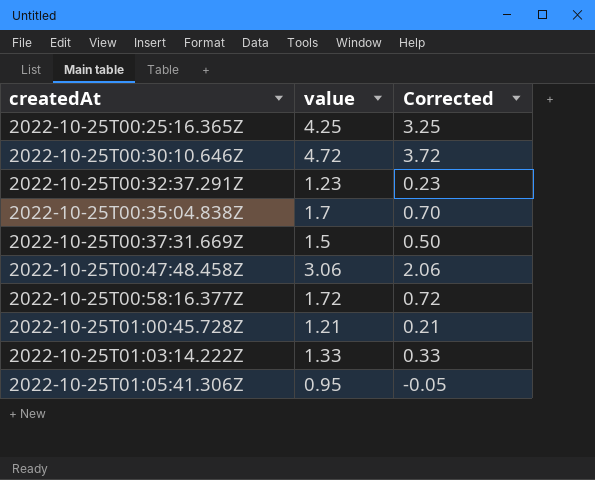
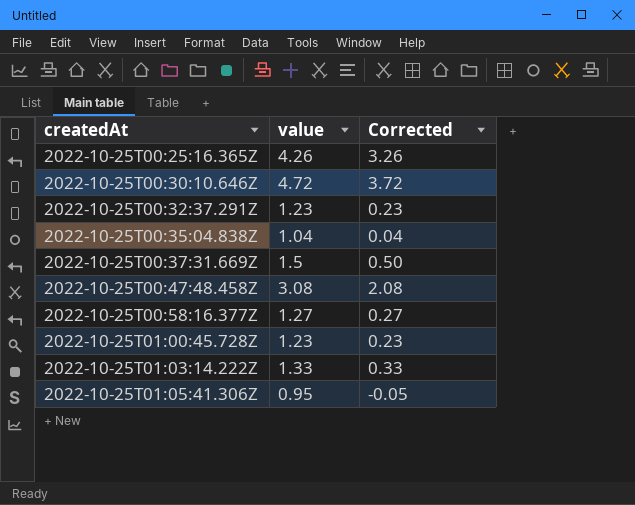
2022-10-25T00:25:16.365Z | value: 4.25 -> 4.26
2022-10-25T00:25:16.365Z | Corrected: 3.25 -> 3.26
2022-10-25T00:35:04.838Z | value: 1.7 -> 1.04
2022-10-25T00:35:04.838Z | Corrected: 0.70 -> 0.04
2022-10-25T00:47:48.458Z | value: 3.06 -> 3.08
2022-10-25T00:47:48.458Z | Corrected: 2.06 -> 2.08
2022-10-25T00:58:16.377Z | value: 1.72 -> 1.27
2022-10-25T00:58:16.377Z | Corrected: 0.72 -> 0.27
2022-10-25T01:00:45.728Z | value: 1.21 -> 1.23
2022-10-25T01:00:45.728Z | Corrected: 0.21 -> 0.23

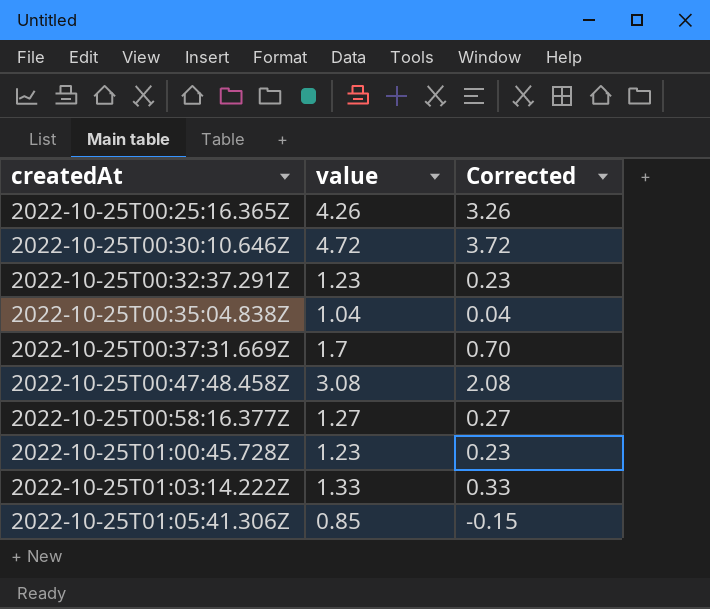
2022-10-25T00:37:31.669Z | value: 1.5 -> 1.7
2022-10-25T00:37:31.669Z | Corrected: 0.50 -> 0.70
2022-10-25T01:05:41.306Z | value: 0.95 -> 0.85
2022-10-25T01:05:41.306Z | Corrected: -0.05 -> -0.15

